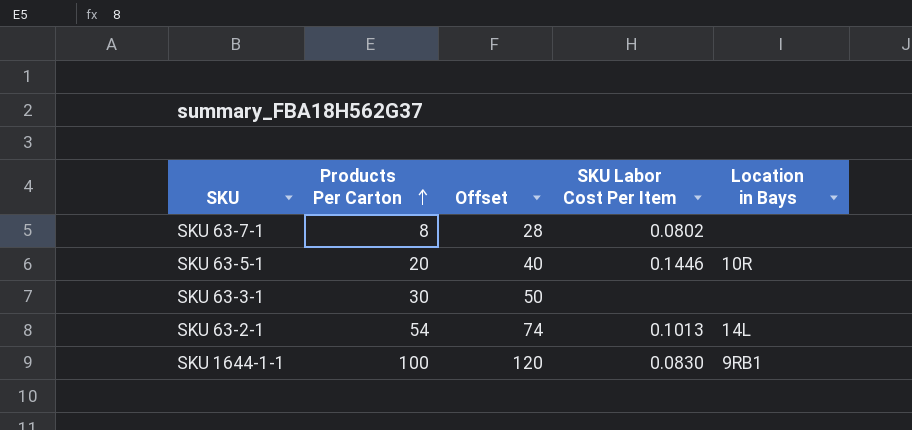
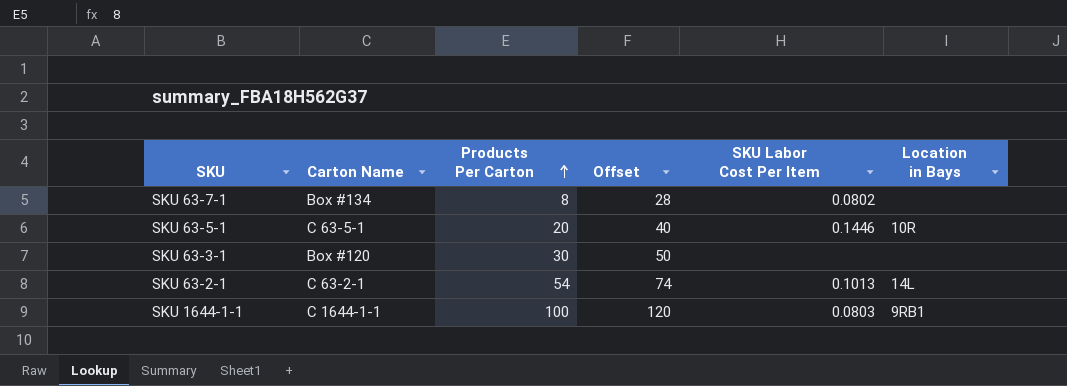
column Carton Name | position: none -> 2
SKU 1644-1-1 | SKU Labor Cost Per Item: 0.0830 -> 0.0803

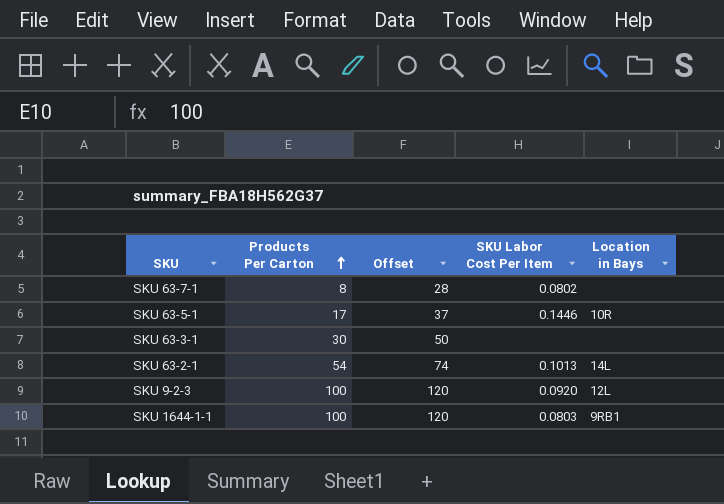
column Carton Name | position: 2 -> none
SKU 63-5-1 | Products Per Carton: 20 -> 17
SKU 63-5-1 | Offset: 40 -> 37
row SKU 9-2-3: none -> 100 | 120 | 0.0920 | 12L

